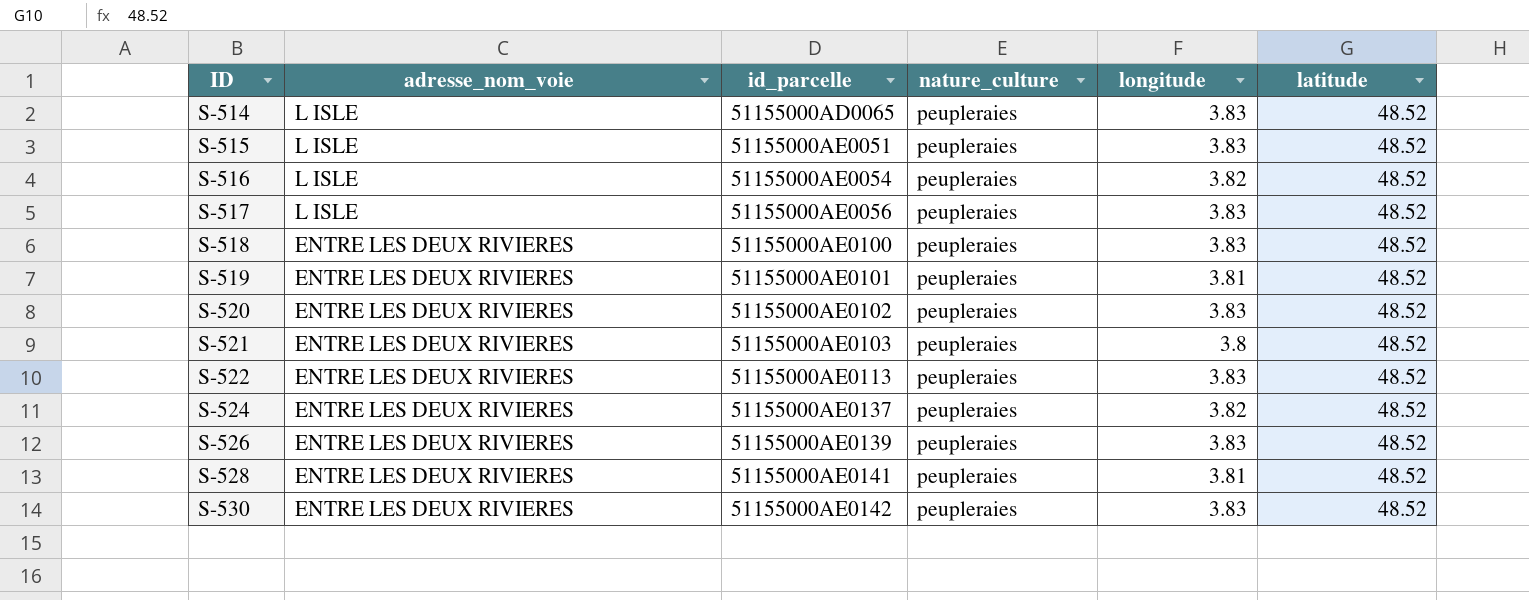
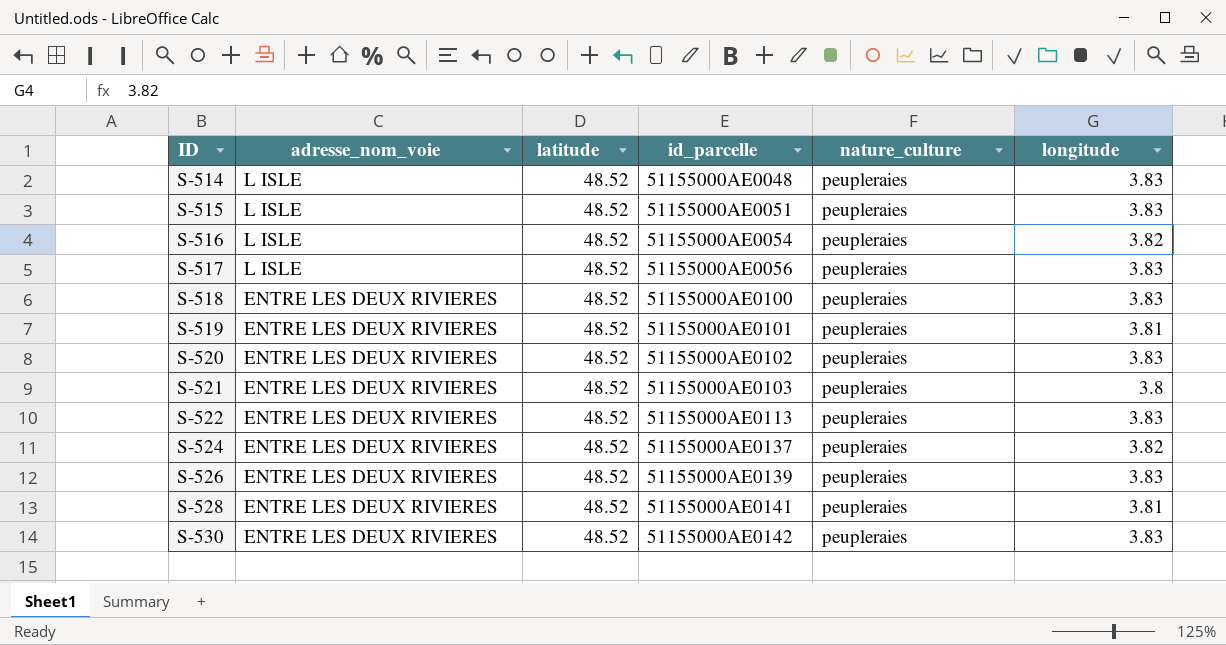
column latitude | position: 6 -> 3
S-514 | id_parcelle: 51155000AD0065 -> 51155000AE0048

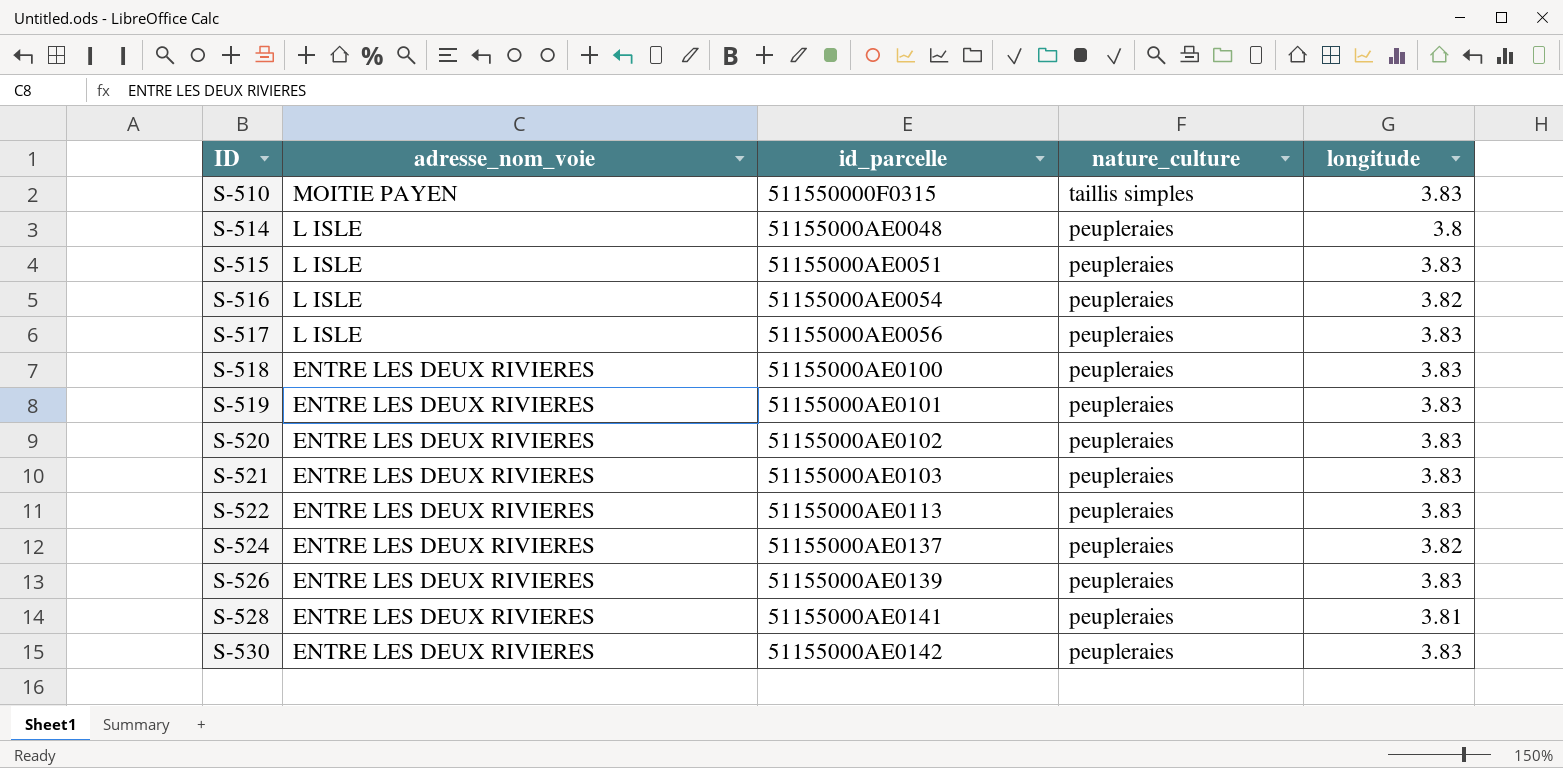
column latitude | position: 3 -> none
row S-510: none -> MOITIE PAYEN | 511550000F0315 | taillis simples | 3.83
S-514 | longitude: 3.83 -> 3.8
S-519 | longitude: 3.81 -> 3.83
S-521 | longitude: 3.8 -> 3.83

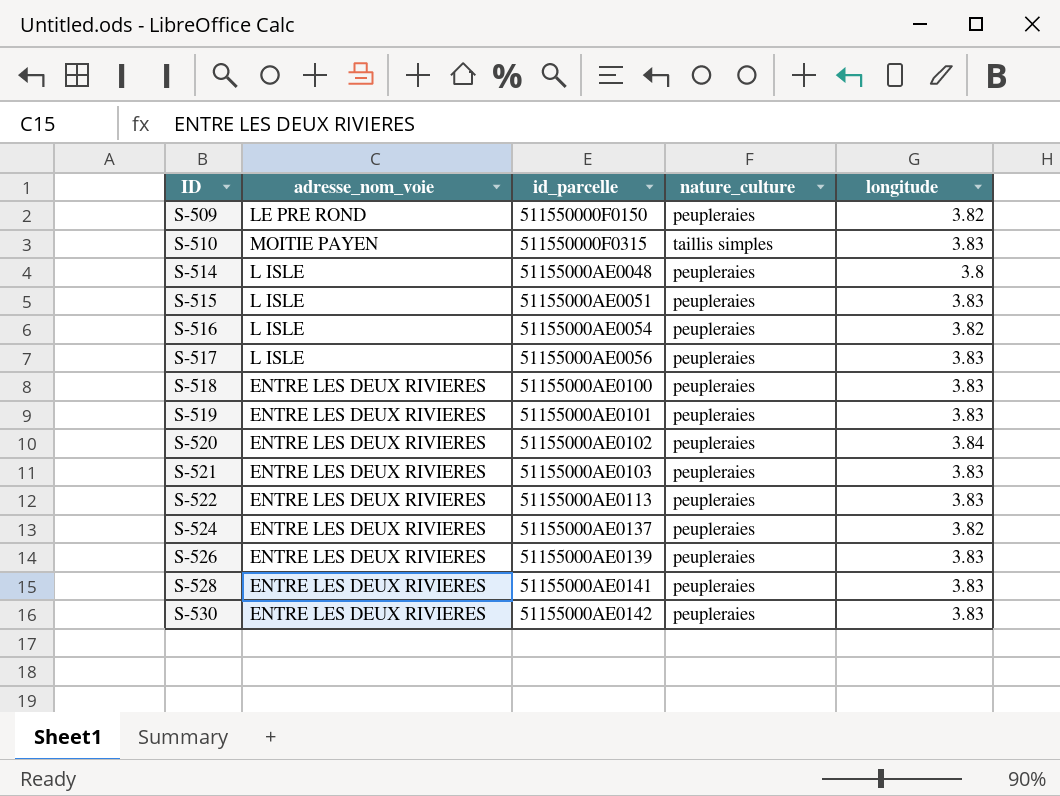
row S-509: none -> LE PRE ROND | 511550000F0150 | peupleraies | 3.82
S-520 | longitude: 3.83 -> 3.84
S-528 | longitude: 3.81 -> 3.83

